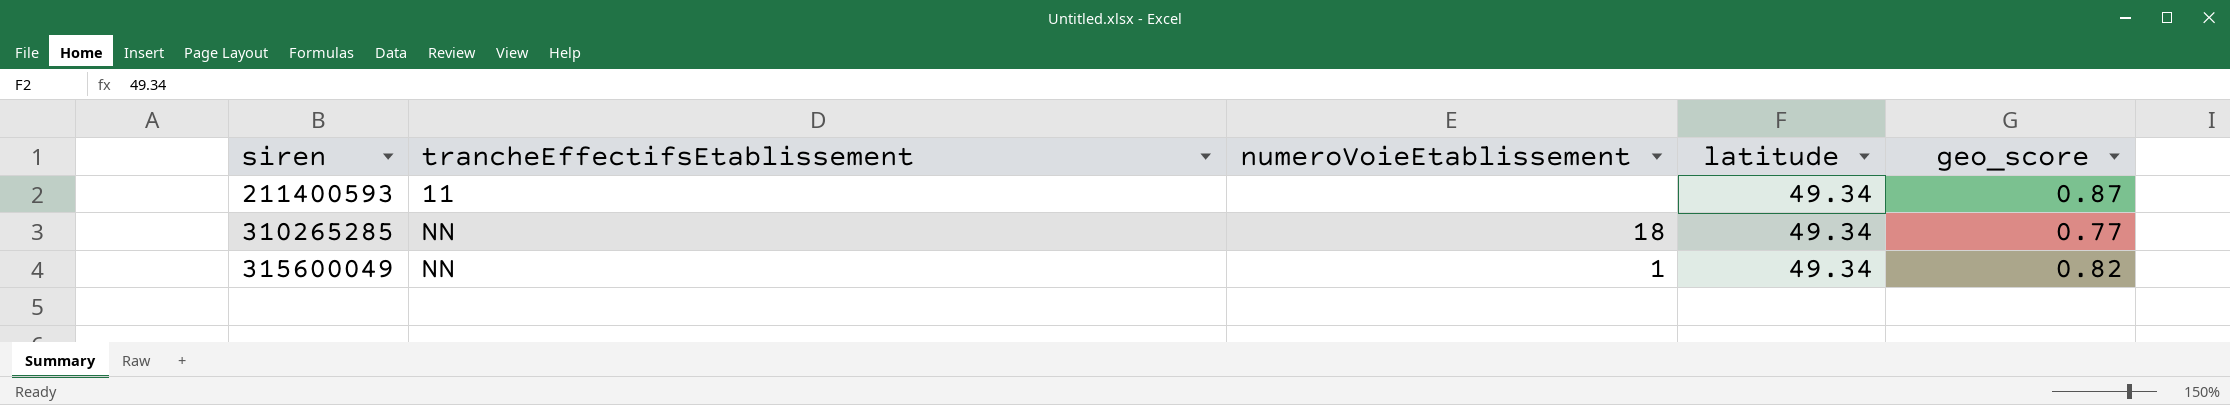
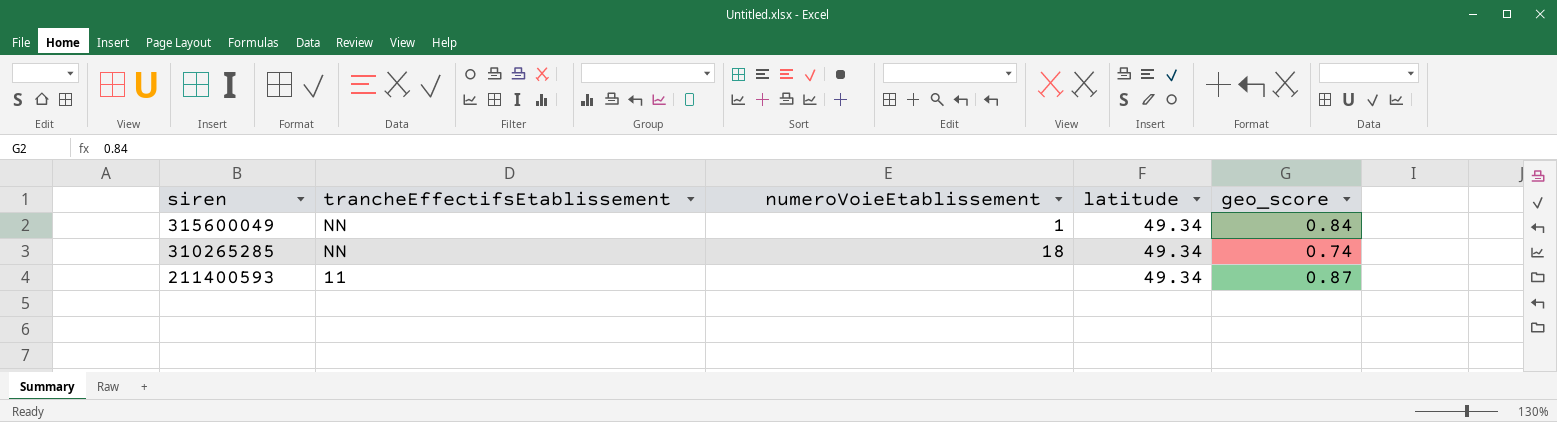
row order: siren ascending -> siren descending
315600049 | geo_score: 0.82 -> 0.84
310265285 | geo_score: 0.77 -> 0.74

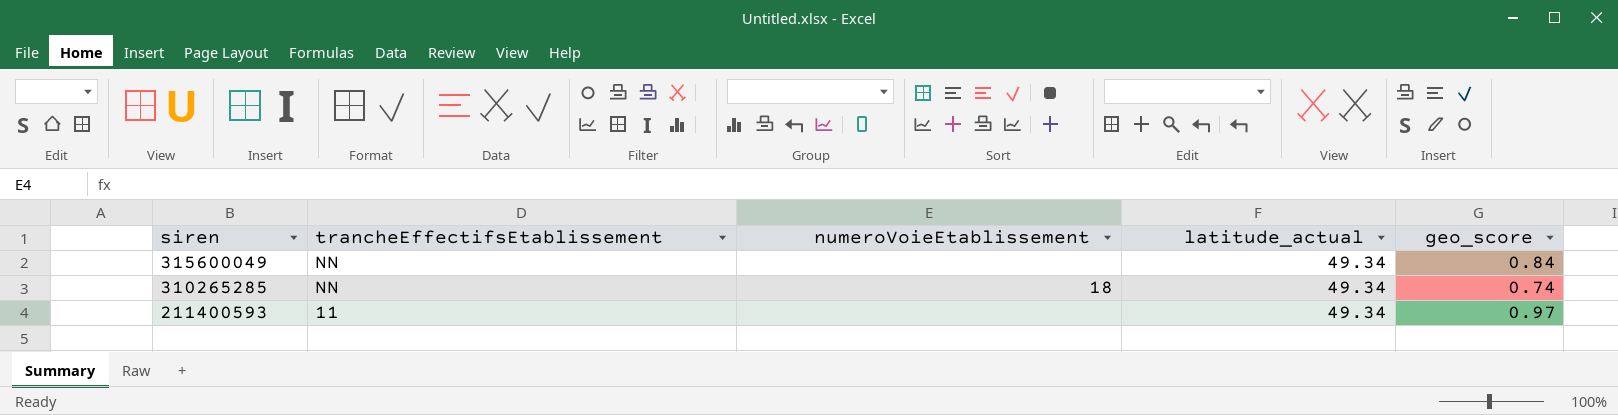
column name: latitude -> latitude_actual
315600049 | numeroVoieEtablissement: 1 -> none
211400593 | geo_score: 0.87 -> 0.97

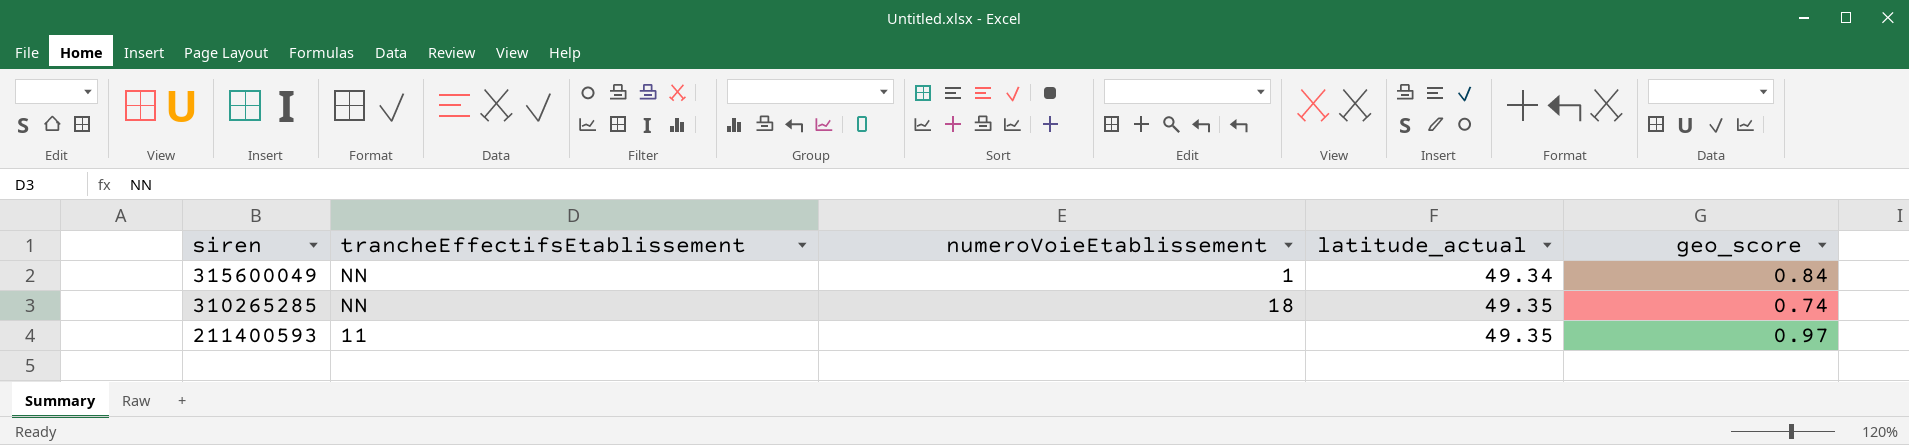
315600049 | numeroVoieEtablissement: none -> 1
310265285 | latitude_actual: 49.34 -> 49.35
211400593 | latitude_actual: 49.34 -> 49.35

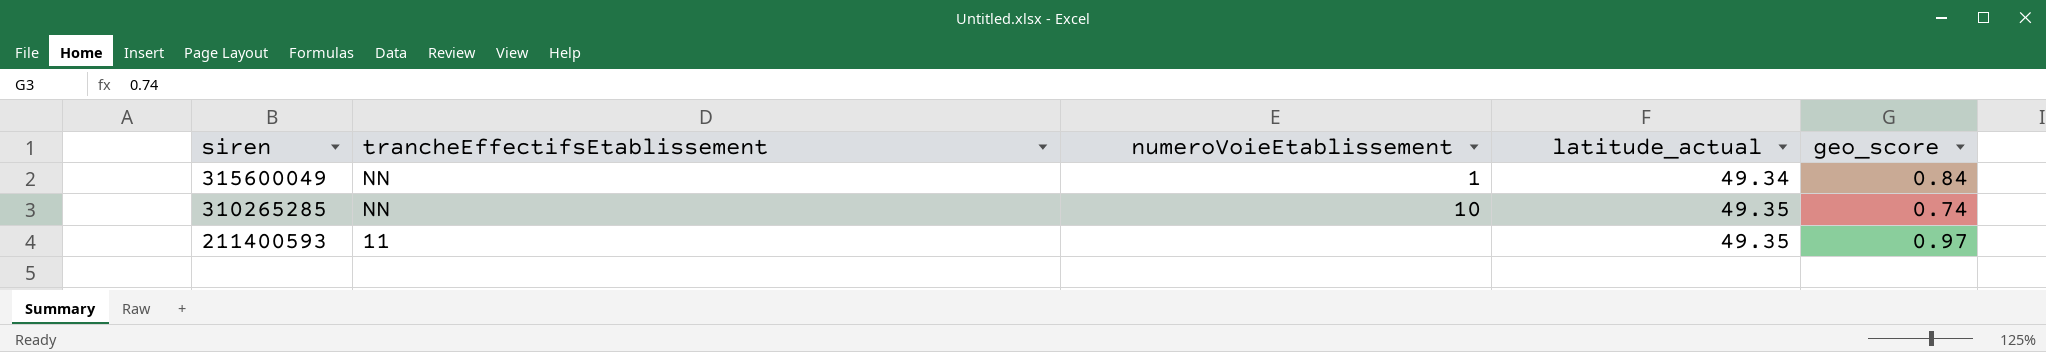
310265285 | numeroVoieEtablissement: 18 -> 10

